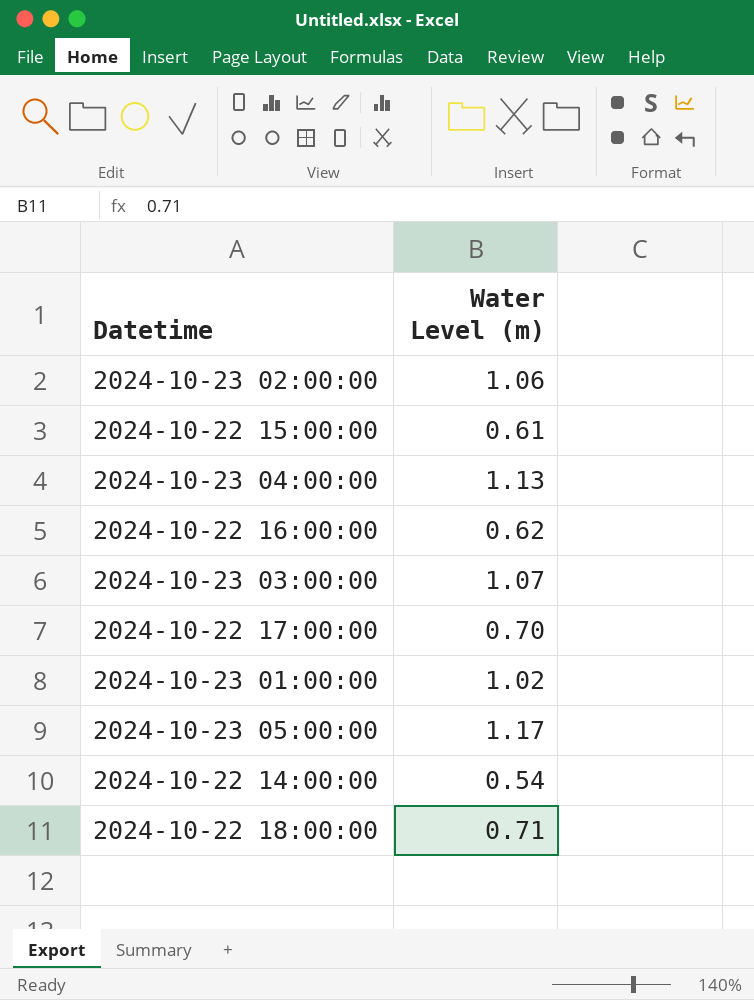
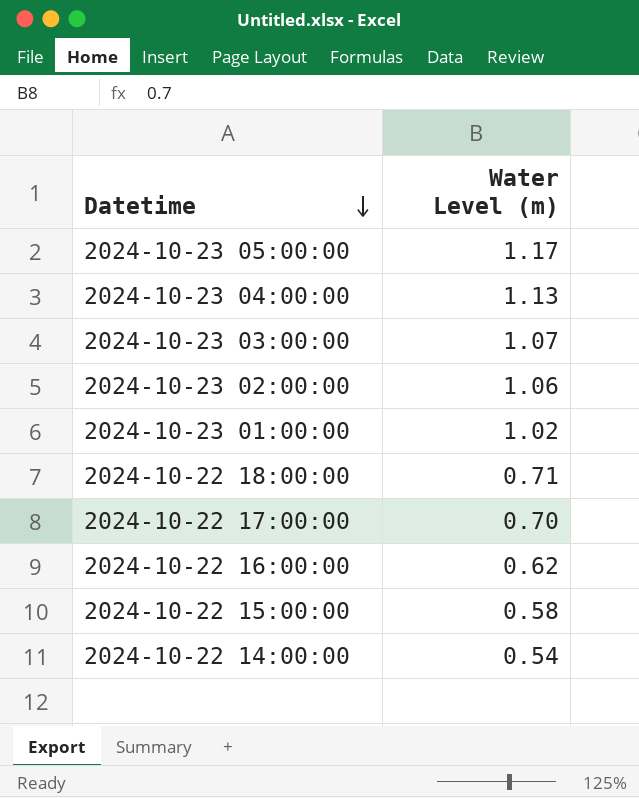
row order: none -> Datetime descending
2024-10-22 15:00:00 | Water Level (m): 0.61 -> 0.58

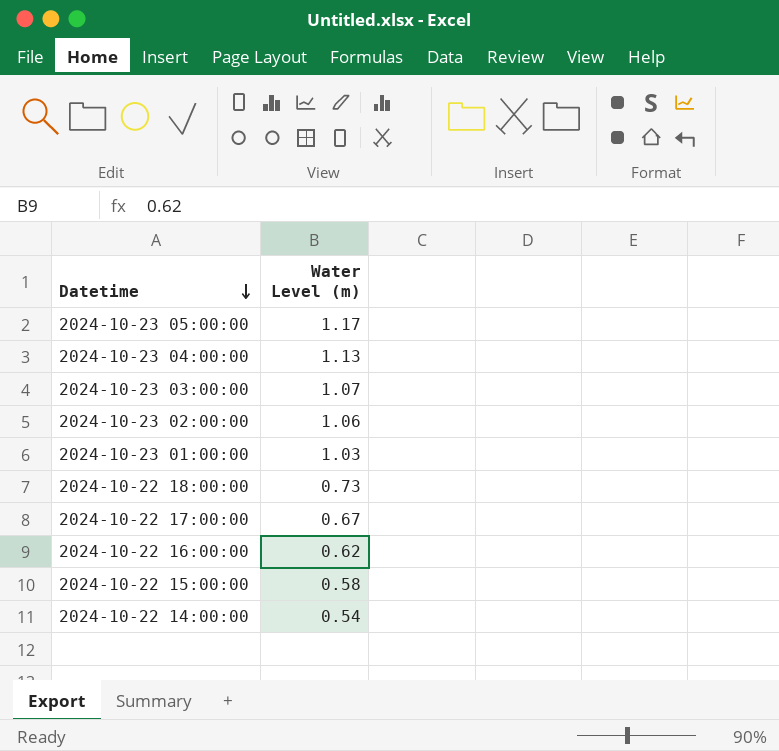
2024-10-23 01:00:00 | Water Level (m): 1.02 -> 1.03
2024-10-22 18:00:00 | Water Level (m): 0.71 -> 0.73
2024-10-22 17:00:00 | Water Level (m): 0.70 -> 0.67

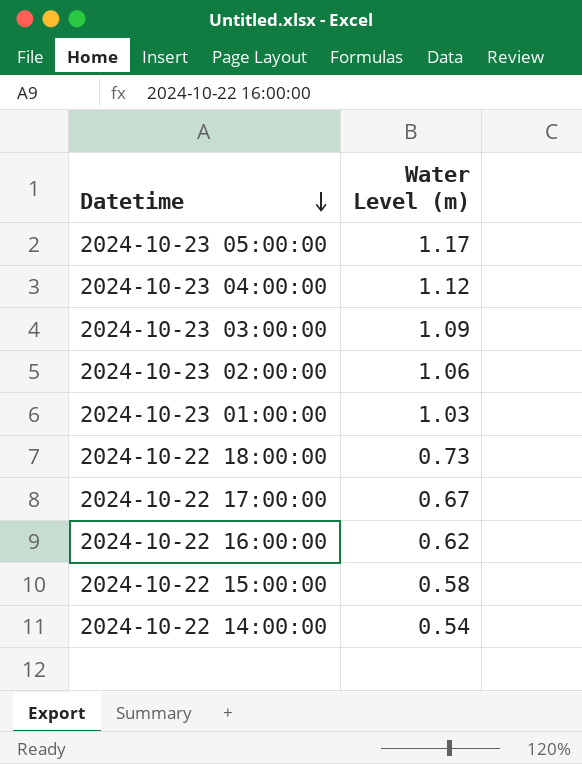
2024-10-23 04:00:00 | Water Level (m): 1.13 -> 1.12
2024-10-23 03:00:00 | Water Level (m): 1.07 -> 1.09

